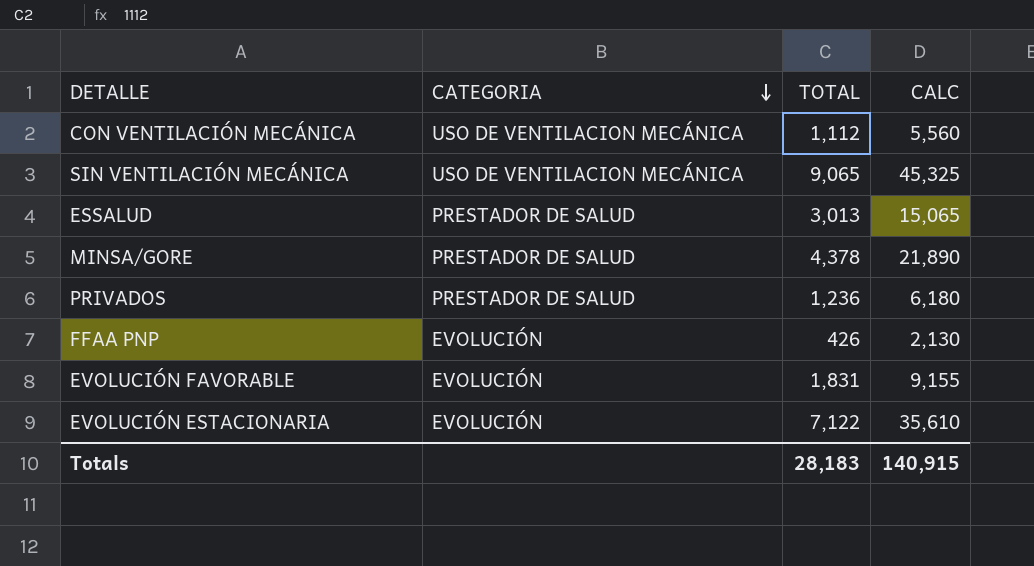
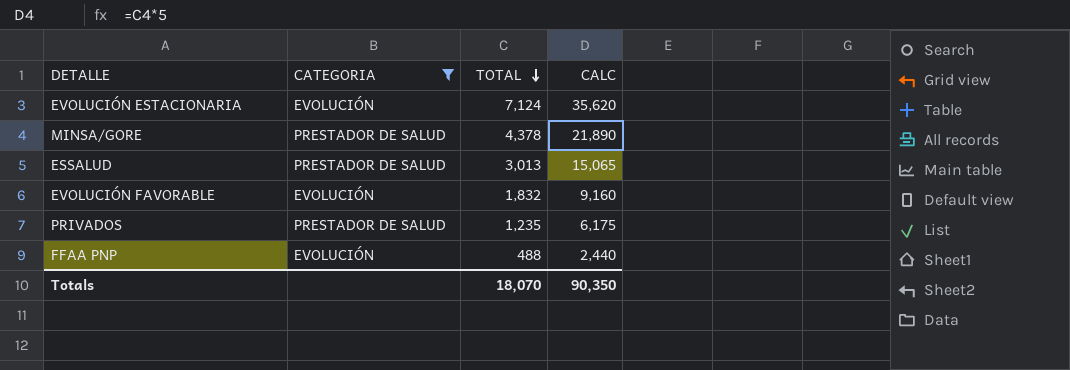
filter: none -> CATEGORIA != USO DE VENTILACION MECÁNICA
row order: CATEGORIA descending -> TOTAL descending
EVOLUCIÓN ESTACIONARIA | TOTAL: 7,122 -> 7,124
EVOLUCIÓN ESTACIONARIA | CALC: 35,610 -> 35,620
EVOLUCIÓN FAVORABLE | TOTAL: 1,831 -> 1,832
EVOLUCIÓN FAVORABLE | CALC: 9,155 -> 9,160
PRIVADOS | TOTAL: 1,236 -> 1,235
PRIVADOS | CALC: 6,180 -> 6,175
FFAA PNP | TOTAL: 426 -> 488
FFAA PNP | CALC: 2,130 -> 2,440
Totals | TOTAL: 28,183 -> 18,070
Totals | CALC: 140,915 -> 90,350

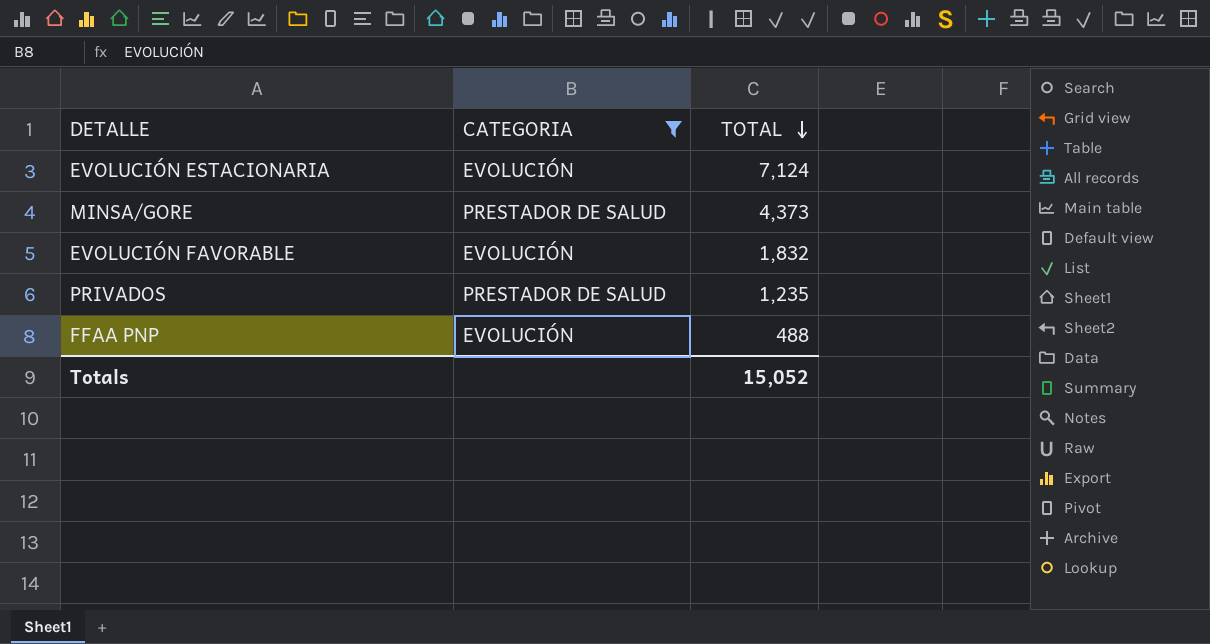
column CALC | formula: [TOTAL] * 5 -> none
row ESSALUD: PRESTADOR DE SALUD | 3,013 | 15,065 -> none
MINSA/GORE | TOTAL: 4,378 -> 4,373
Totals | TOTAL: 18,070 -> 15,052

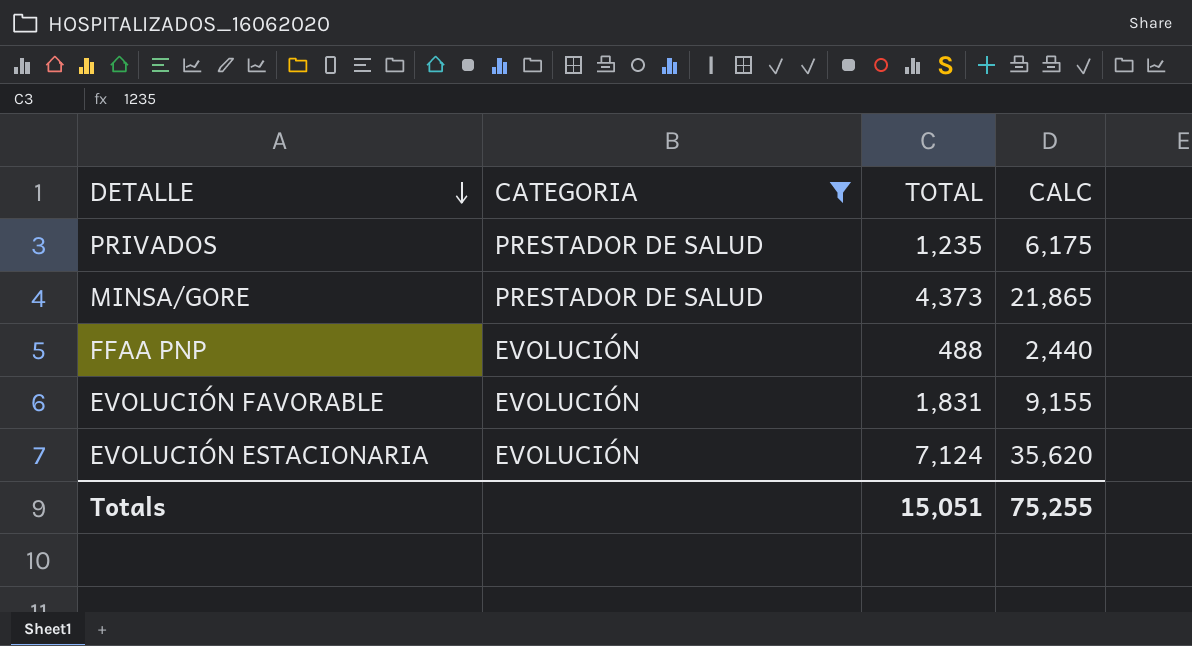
row order: TOTAL descending -> DETALLE descending
column CALC | formula: none -> [TOTAL] * 5
EVOLUCIÓN FAVORABLE | TOTAL: 1,832 -> 1,831
Totals | TOTAL: 15,052 -> 15,051

